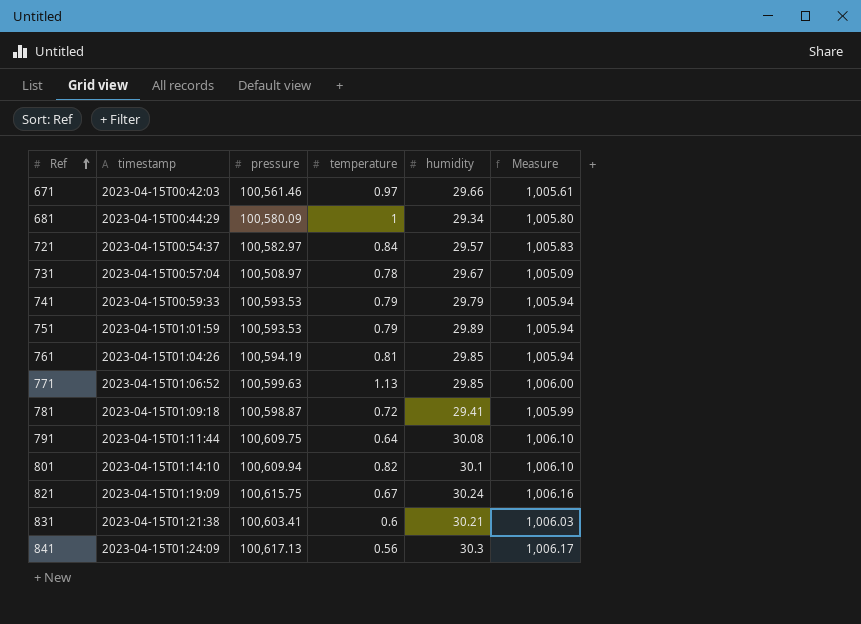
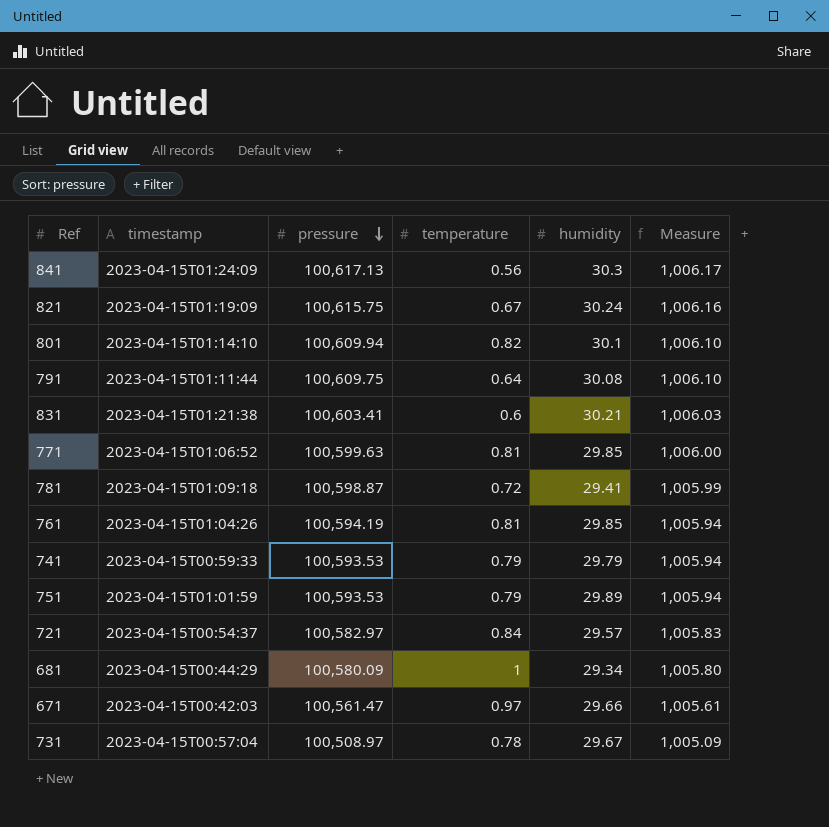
row order: Ref ascending -> pressure descending
771 | temperature: 1.13 -> 0.81
671 | pressure: 100,561.46 -> 100,561.47

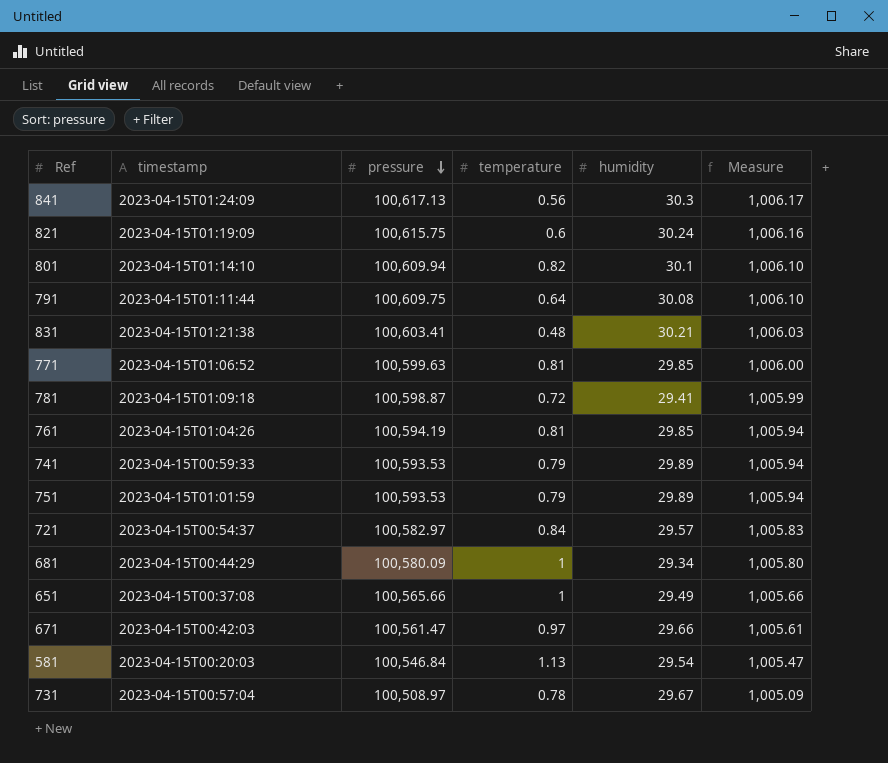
821 | temperature: 0.67 -> 0.6
831 | temperature: 0.6 -> 0.48
741 | humidity: 29.79 -> 29.89
row 651: none -> 2023-04-15T00:37:08 | 100,565.66 | 1 | 29.49 | 1,005.66
row 581: none -> 2023-04-15T00:20:03 | 100,546.84 | 1.13 | 29.54 | 1,005.47

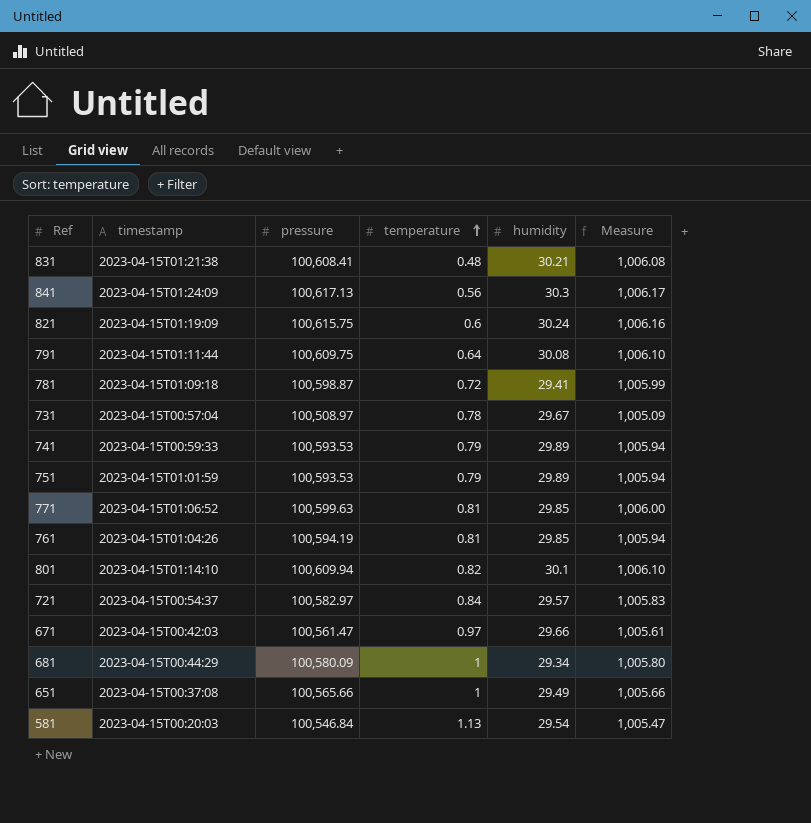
row order: pressure descending -> temperature ascending
831 | pressure: 100,603.41 -> 100,608.41
831 | Measure: 1,006.03 -> 1,006.08

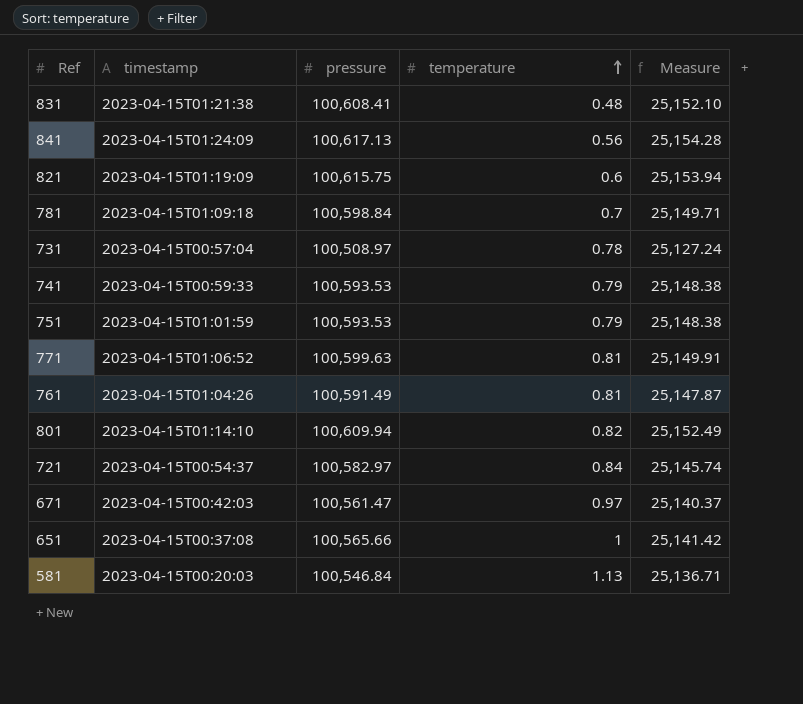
column humidity | position: 5 -> none
column Measure | formula: [pressure] * 0.01 -> [pressure] * 0.25
row 791: 2023-04-15T01:11:44 | 100,609.75 | 0.64 | 30.08 | 1,006.10 -> none
row 681: 2023-04-15T00:44:29 | 100,580.09 | 1 | 29.34 | 1,005.80 -> none
781 | pressure: 100,598.87 -> 100,598.84
781 | temperature: 0.72 -> 0.7
761 | pressure: 100,594.19 -> 100,591.49

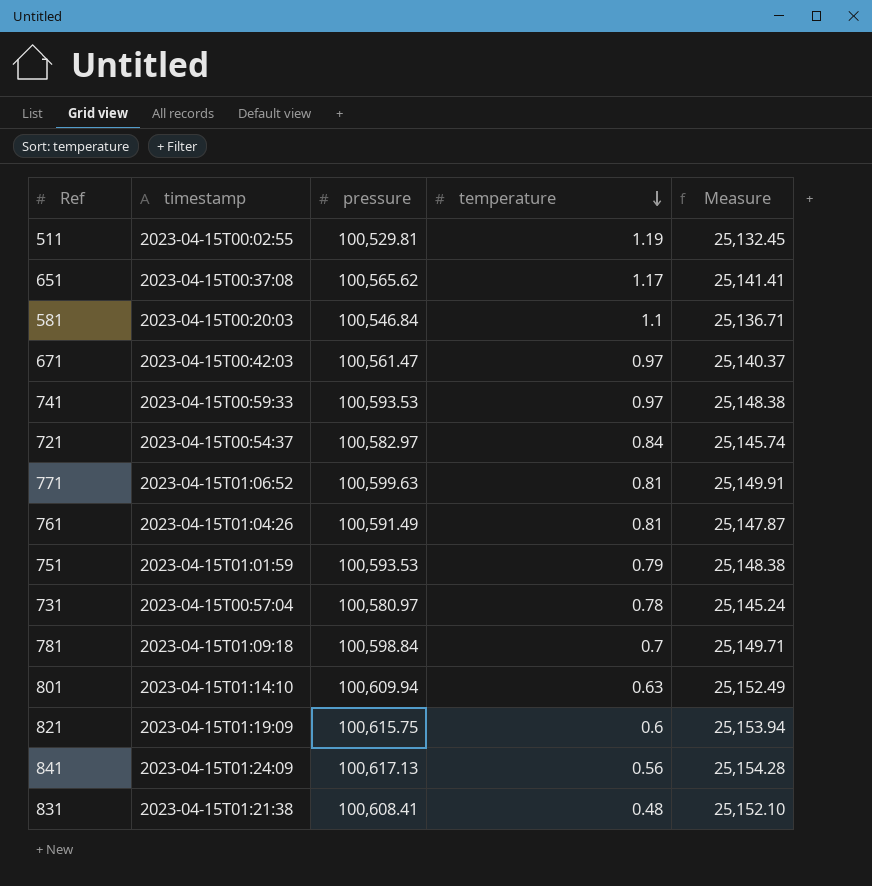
row order: temperature ascending -> temperature descending
row 511: none -> 2023-04-15T00:02:55 | 100,529.81 | 1.19 | 25,132.45
651 | pressure: 100,565.66 -> 100,565.62
651 | temperature: 1 -> 1.17
651 | Measure: 25,141.42 -> 25,141.41
581 | temperature: 1.13 -> 1.1
741 | temperature: 0.79 -> 0.97
731 | pressure: 100,508.97 -> 100,580.97
731 | Measure: 25,127.24 -> 25,145.24
801 | temperature: 0.82 -> 0.63

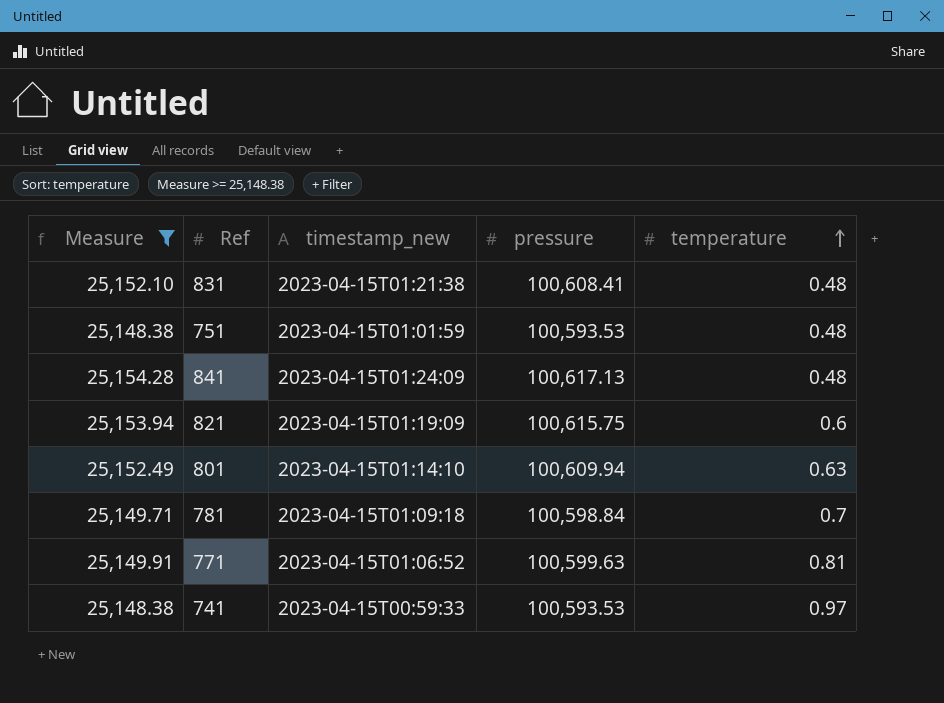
filter: none -> Measure >= 25,148.38
row order: temperature descending -> temperature ascending
column Measure | position: 5 -> 1
column name: timestamp -> timestamp_new
751 | temperature: 0.79 -> 0.48
841 | temperature: 0.56 -> 0.48

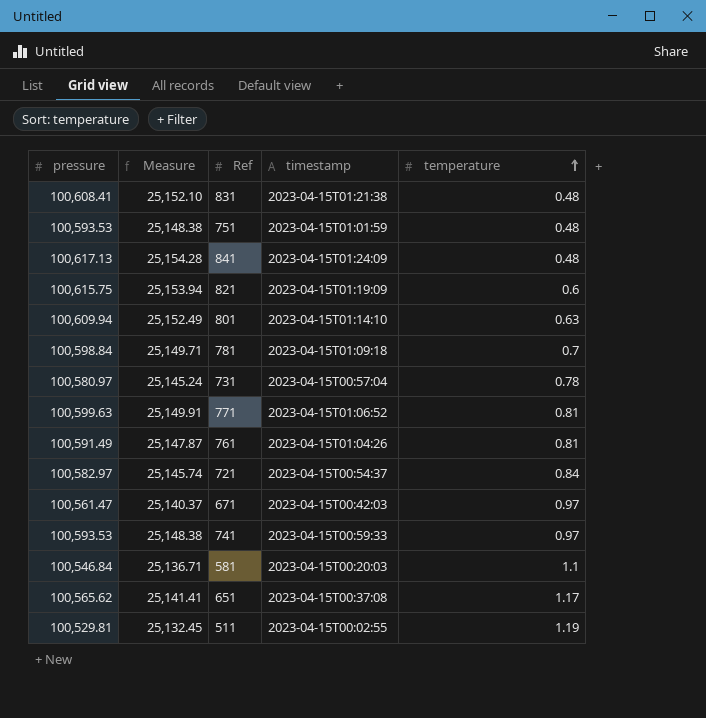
filter: Measure >= 25,148.38 -> none
column pressure | position: 4 -> 1
column name: timestamp_new -> timestamp

